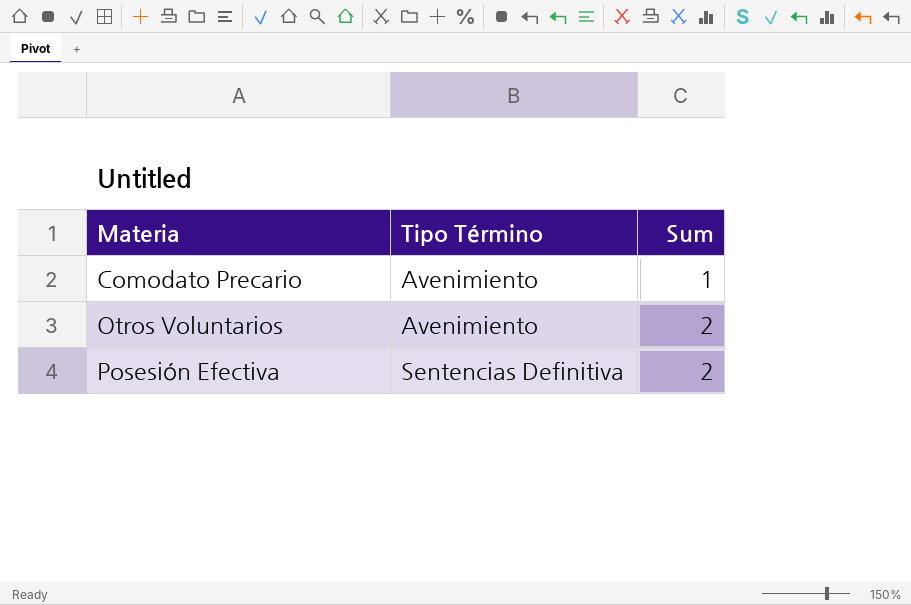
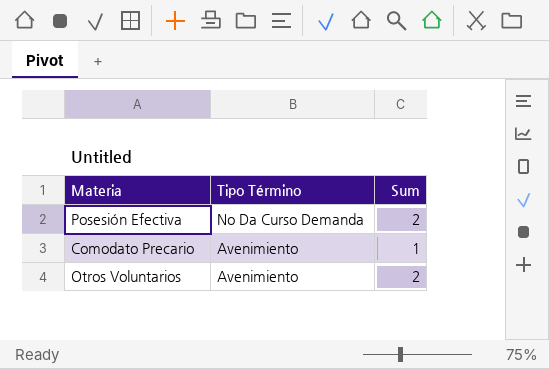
row order: Materia ascending -> Tipo Término descending
Posesión Efectiva | Tipo Término: Sentencias Definitiva -> No Da Curso Demanda

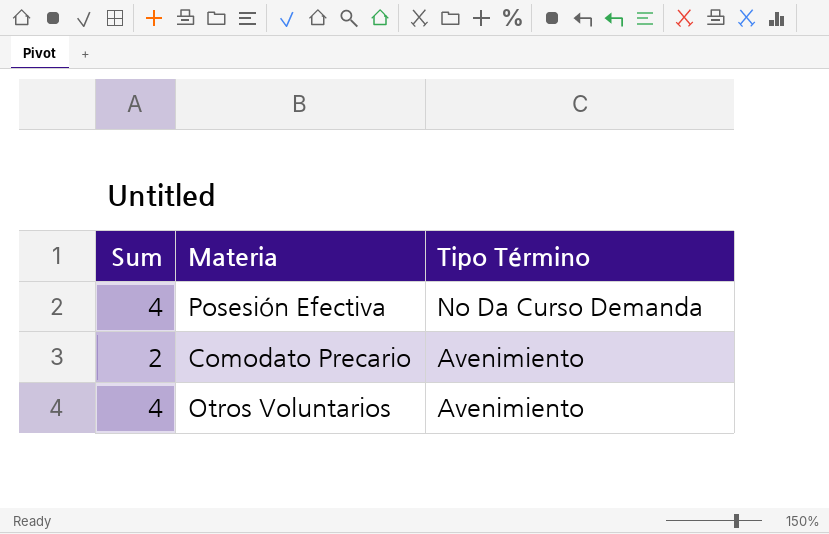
column Sum | position: 3 -> 1
Posesión Efectiva | Sum: 2 -> 4
Comodato Precario | Sum: 1 -> 2
Otros Voluntarios | Sum: 2 -> 4

